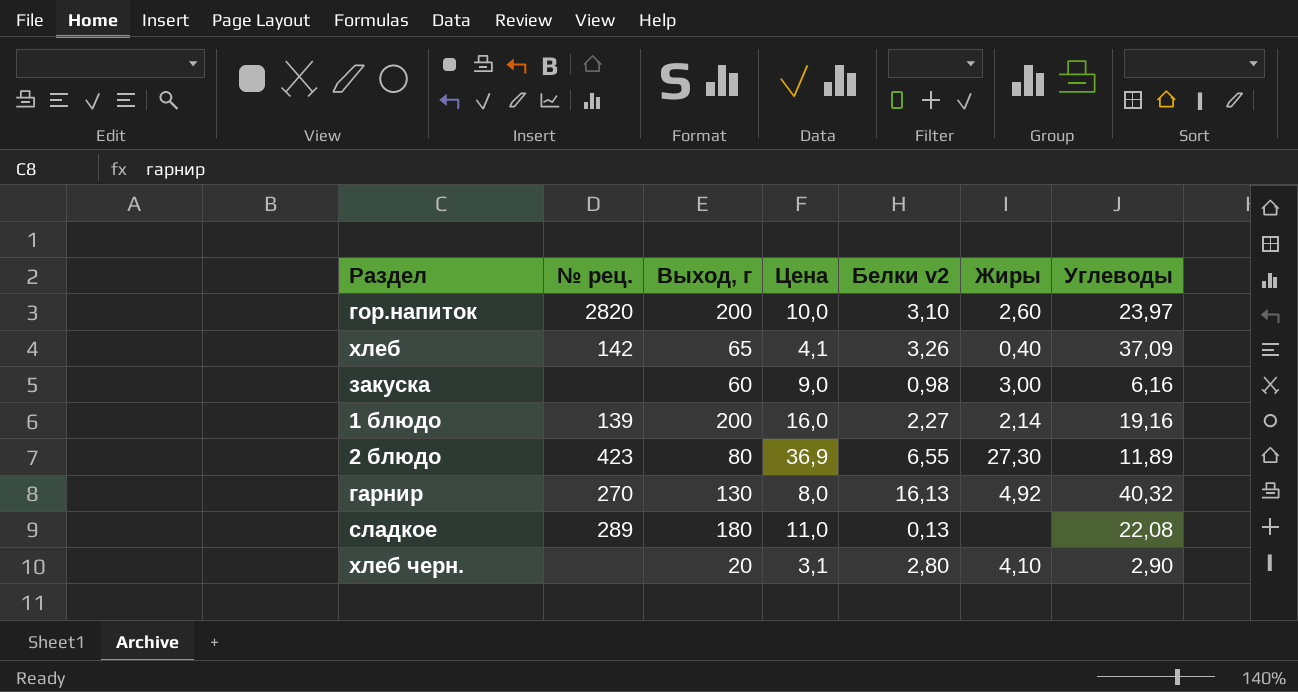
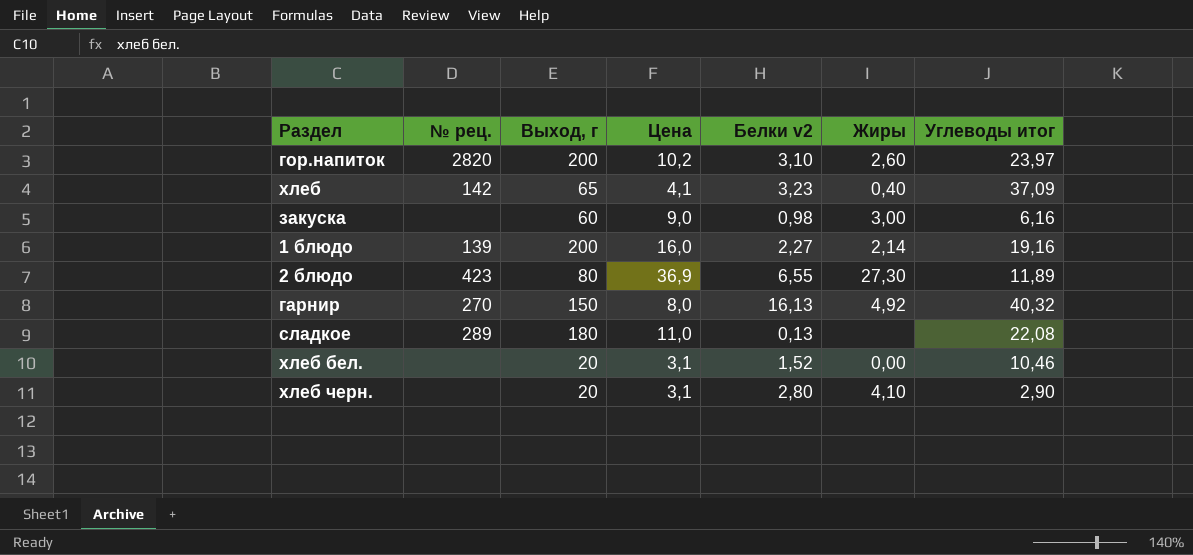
column name: Углеводы -> Углеводы итог
гор.напиток | Цена: 10,0 -> 10,2
хлеб | Белки v2: 3,26 -> 3,23
гарнир | Выход, г: 130 -> 150
row хлеб бел.: none -> none | 20 | 3,1 | 1,52 | 0,00 | 10,46

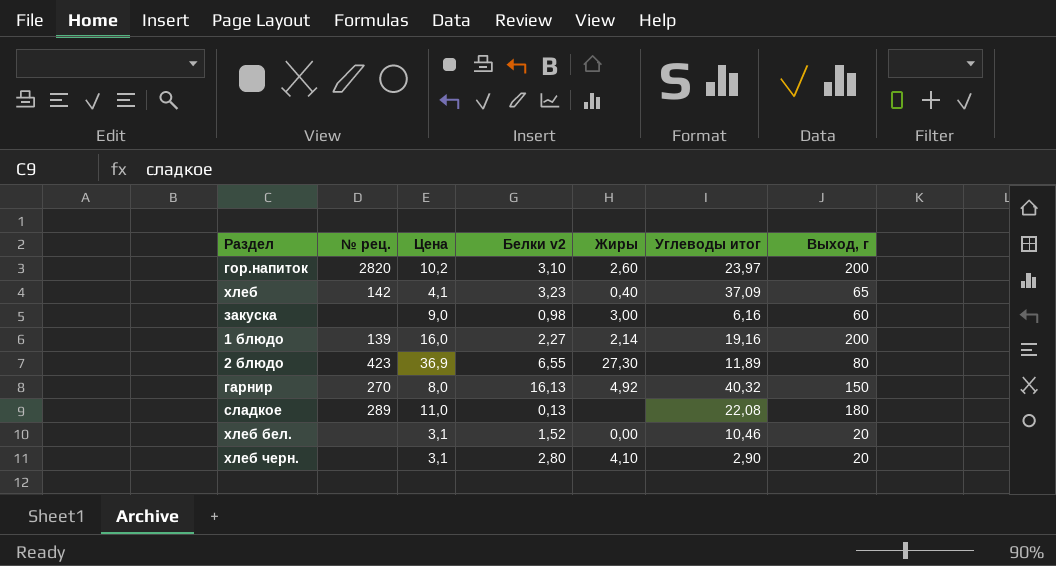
column Выход, г | position: 3 -> 7

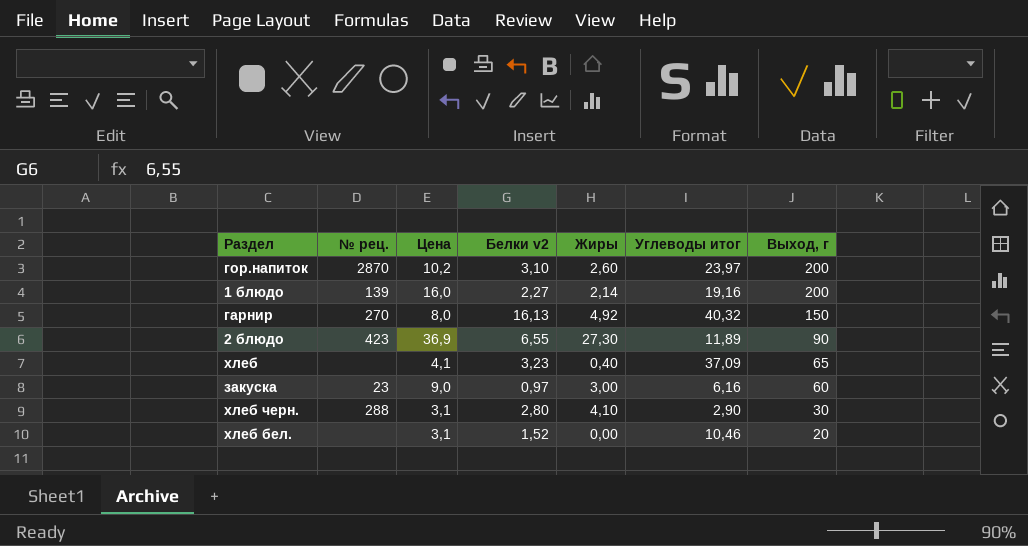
row order: none -> Выход, г descending
row сладкое: 289 | 11,0 | 0,13 | none | 22,08 | 180 -> none
гор.напиток | № рец.: 2820 -> 2870
2 блюдо | Выход, г: 80 -> 90
хлеб | № рец.: 142 -> none
закуска | № рец.: none -> 23
закуска | Белки v2: 0,98 -> 0,97
хлеб черн. | № рец.: none -> 288
хлеб черн. | Выход, г: 20 -> 30

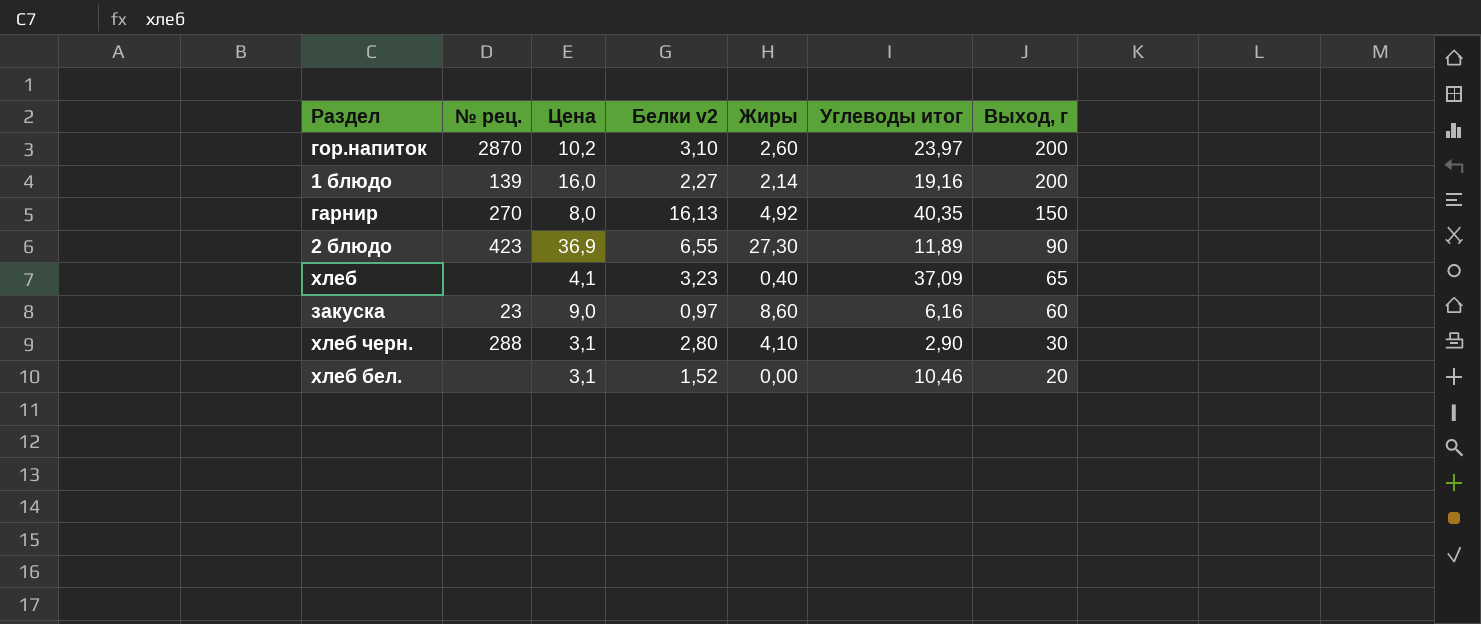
гарнир | Углеводы итог: 40,32 -> 40,35
закуска | Жиры: 3,00 -> 8,60

